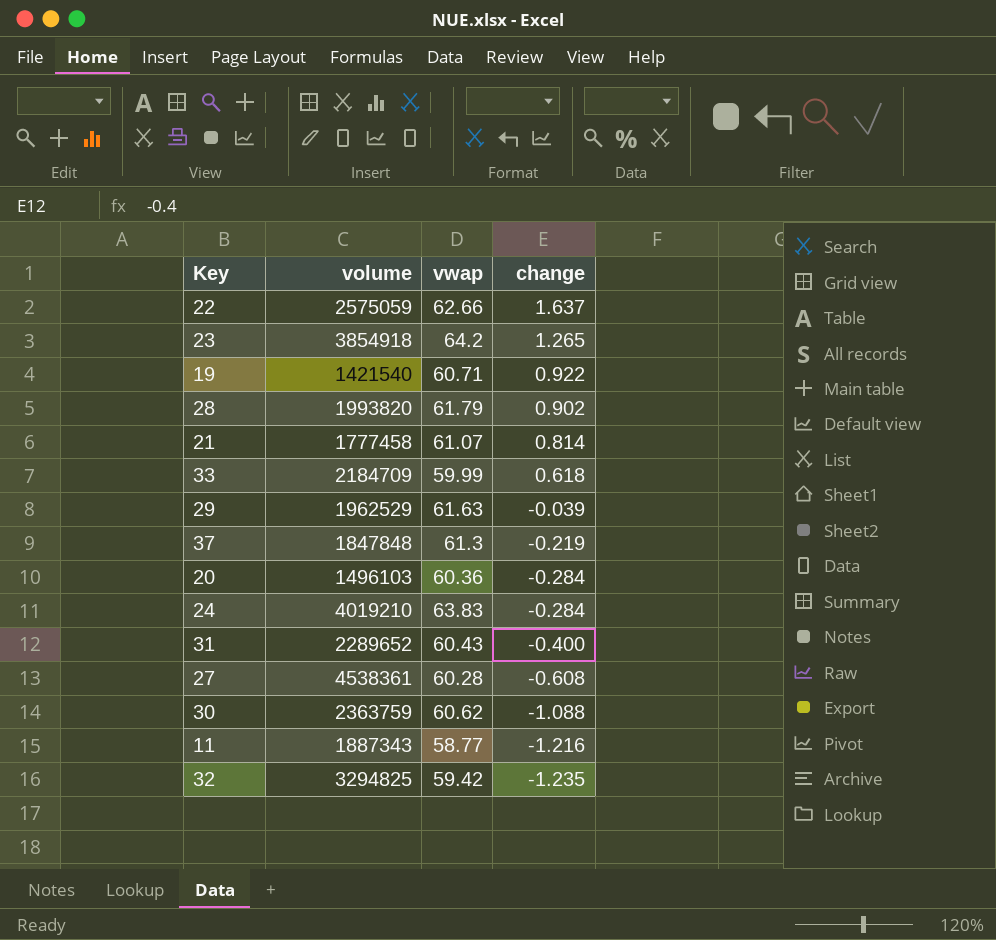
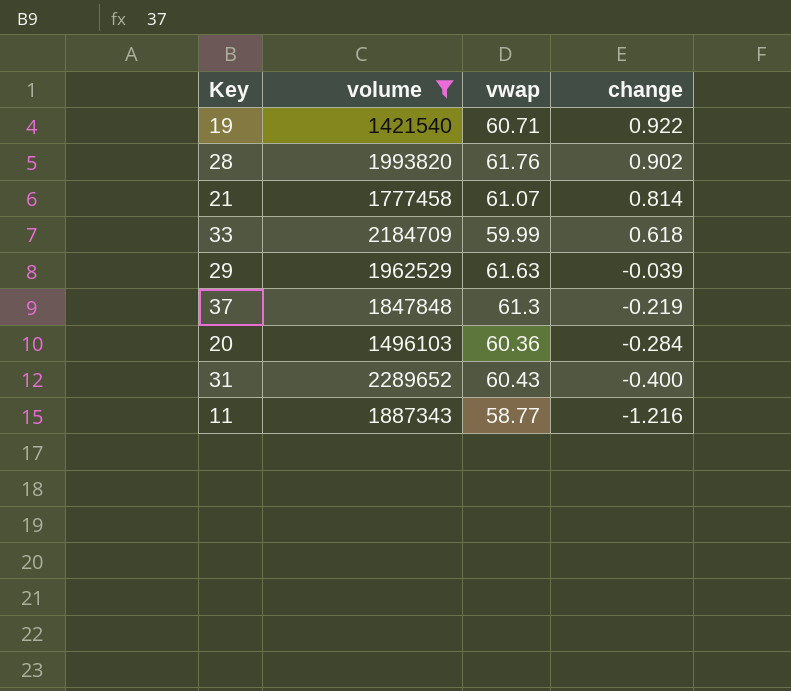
filter: none -> volume <= 2289652
28 | vwap: 61.79 -> 61.76

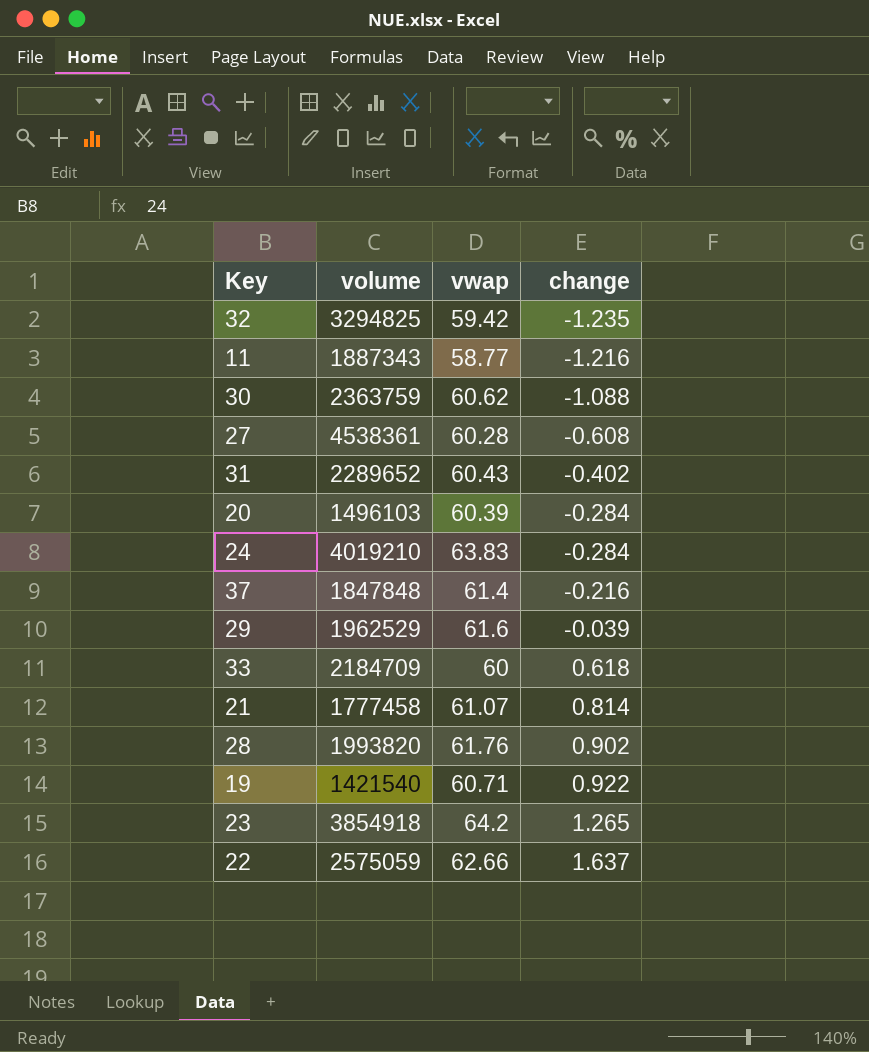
filter: volume <= 2289652 -> none
row order: change descending -> change ascending
31 | change: -0.400 -> -0.402
20 | vwap: 60.36 -> 60.39
37 | vwap: 61.3 -> 61.4
37 | change: -0.219 -> -0.216
29 | vwap: 61.63 -> 61.6
33 | vwap: 59.99 -> 60

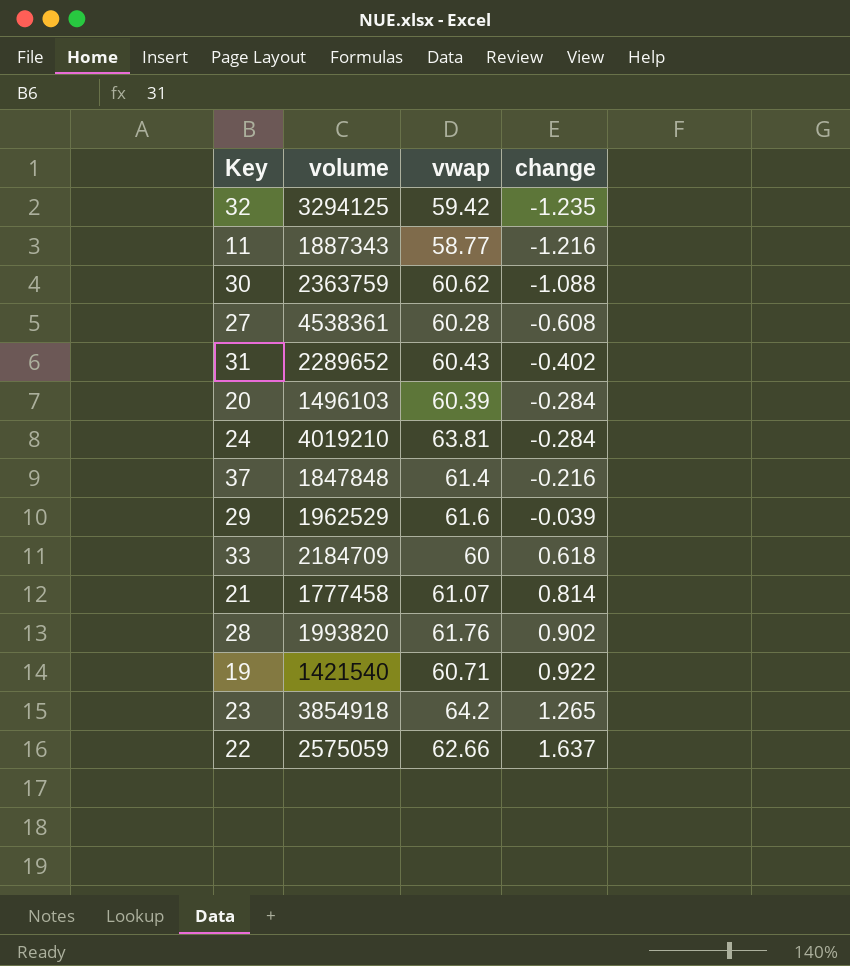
32 | volume: 3294825 -> 3294125
24 | vwap: 63.83 -> 63.81

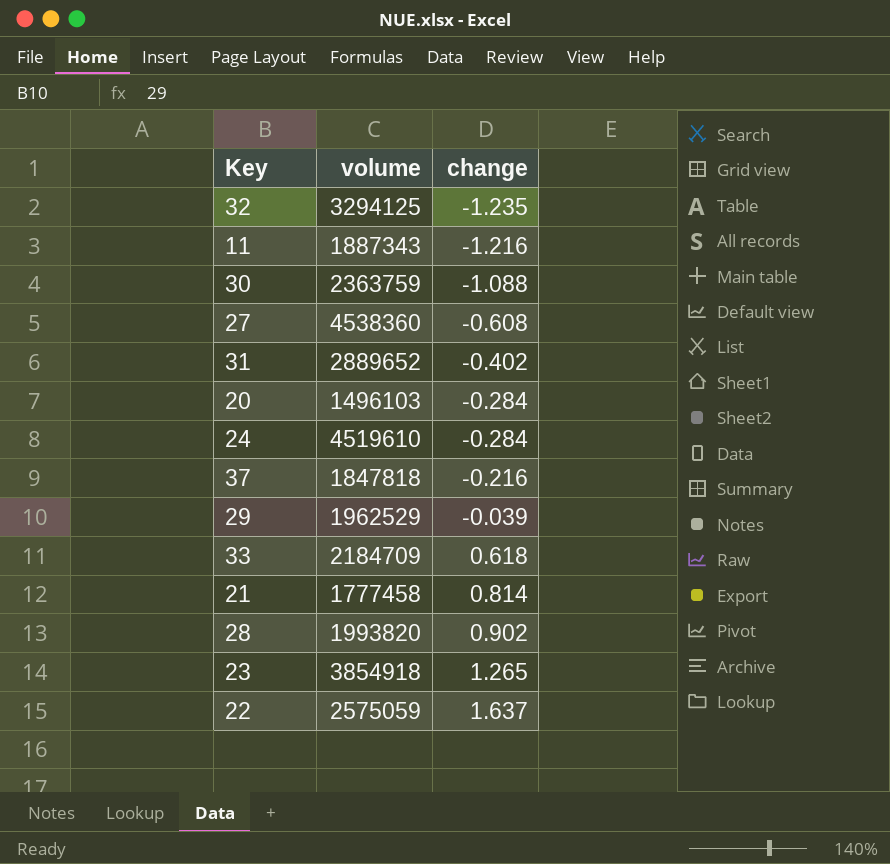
column vwap | position: 3 -> none
row 19: 1421540 | 60.71 | 0.922 -> none
27 | volume: 4538361 -> 4538360
31 | volume: 2289652 -> 2889652
24 | volume: 4019210 -> 4519610
37 | volume: 1847848 -> 1847818

